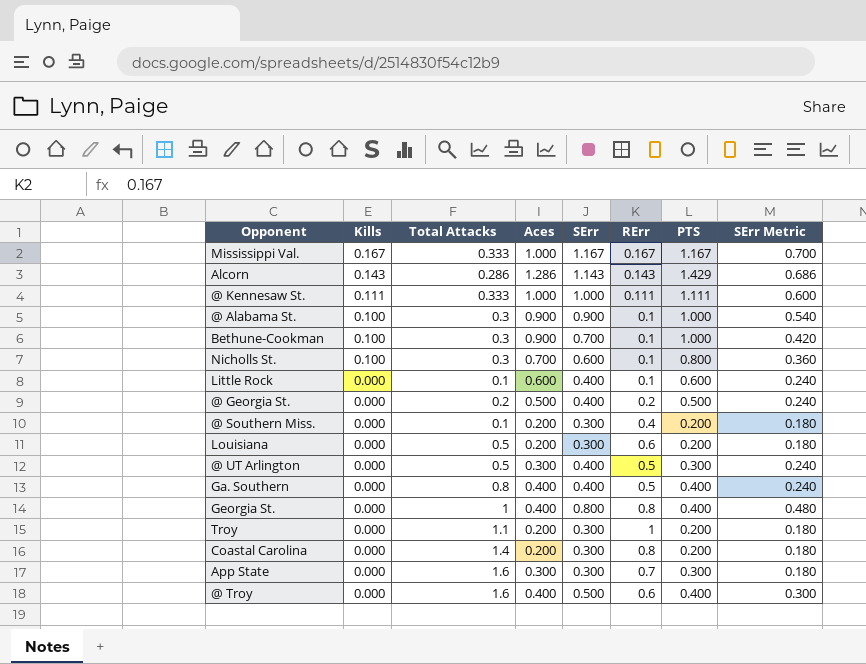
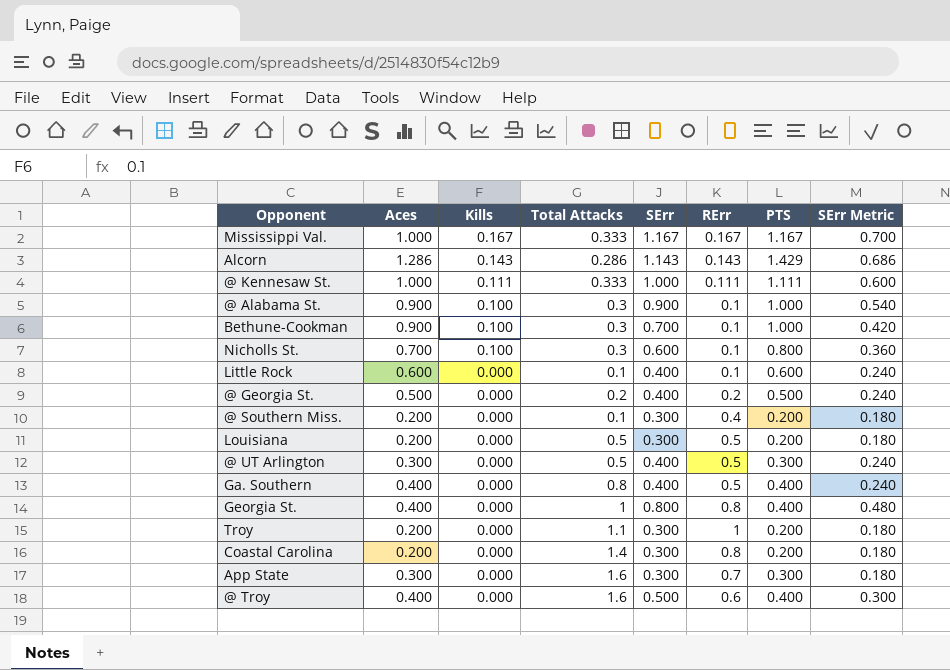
column Aces | position: 4 -> 2
Louisiana | RErr: 0.6 -> 0.5

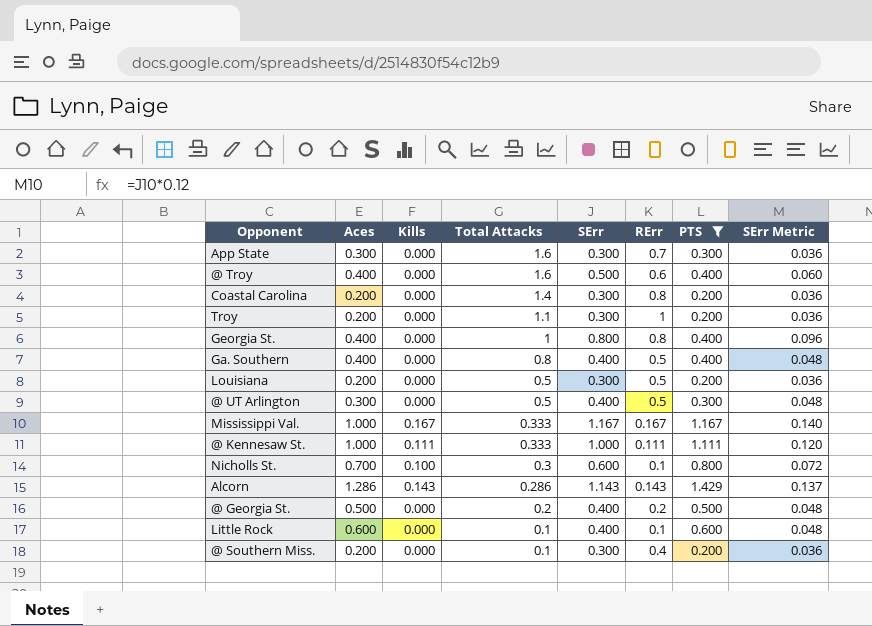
filter: none -> PTS != 1.000
row order: Kills descending -> Total Attacks descending
column SErr Metric | formula: [SErr] * 0.6 -> [SErr] * 0.12

